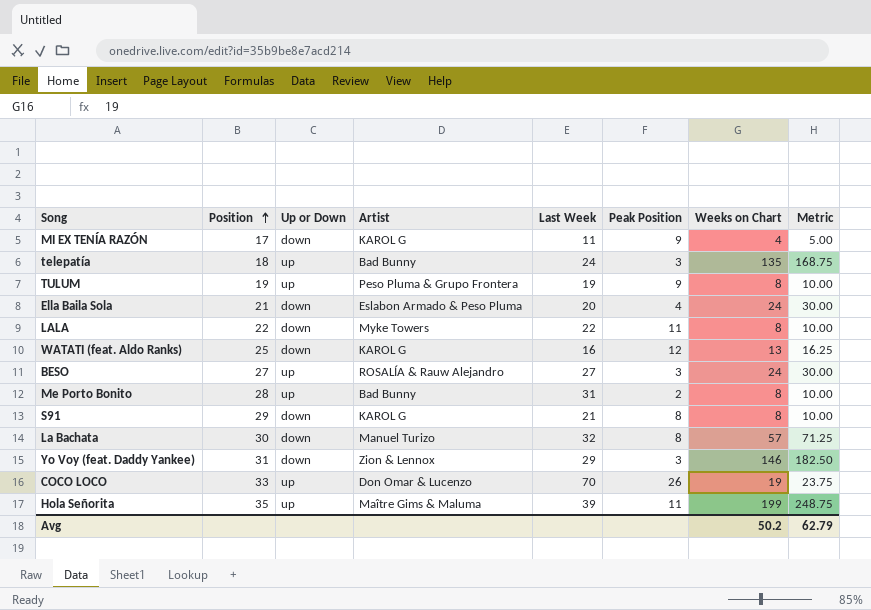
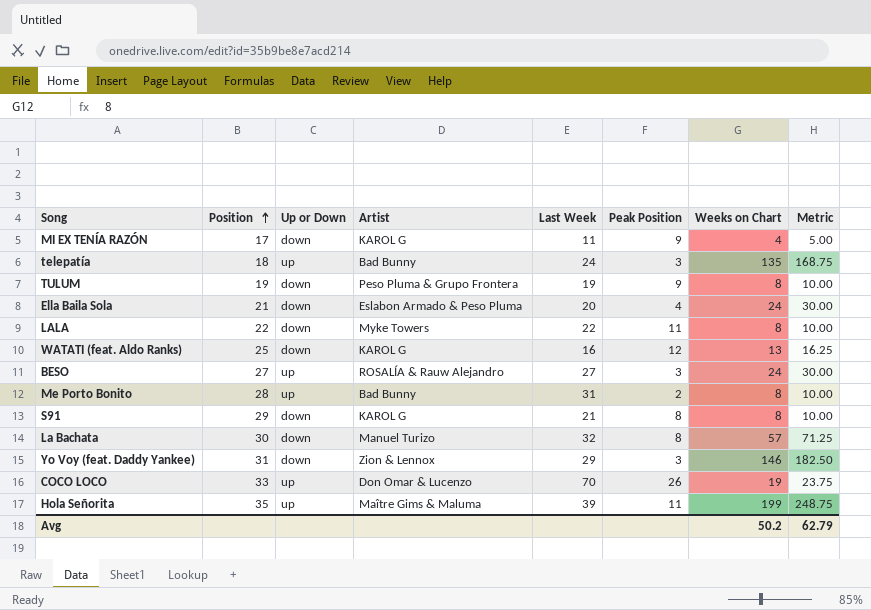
TULUM | Up or Down: up -> down

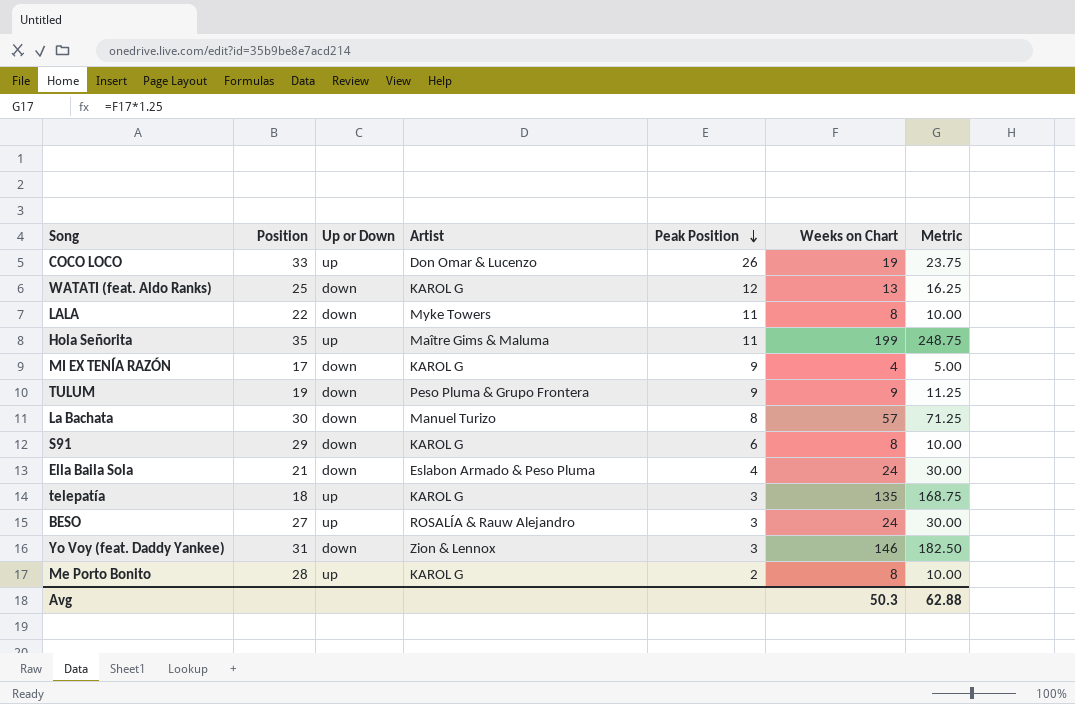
row order: Position ascending -> Peak Position descending
column Last Week | position: 5 -> none
TULUM | Weeks on Chart: 8 -> 9
TULUM | Metric: 10.00 -> 11.25
S91 | Peak Position: 8 -> 6
telepatía | Artist: Bad Bunny -> KAROL G
Me Porto Bonito | Artist: Bad Bunny -> KAROL G
Avg | Weeks on Chart: 50.2 -> 50.3
Avg | Metric: 62.79 -> 62.88

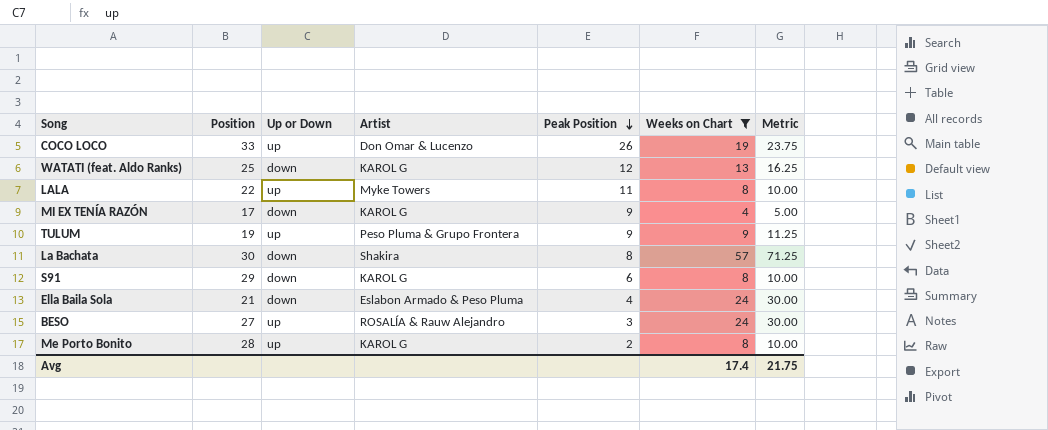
filter: none -> Weeks on Chart <= 57
LALA | Up or Down: down -> up
TULUM | Up or Down: down -> up
La Bachata | Artist: Manuel Turizo -> Shakira
Avg | Weeks on Chart: 50.3 -> 17.4
Avg | Metric: 62.88 -> 21.75

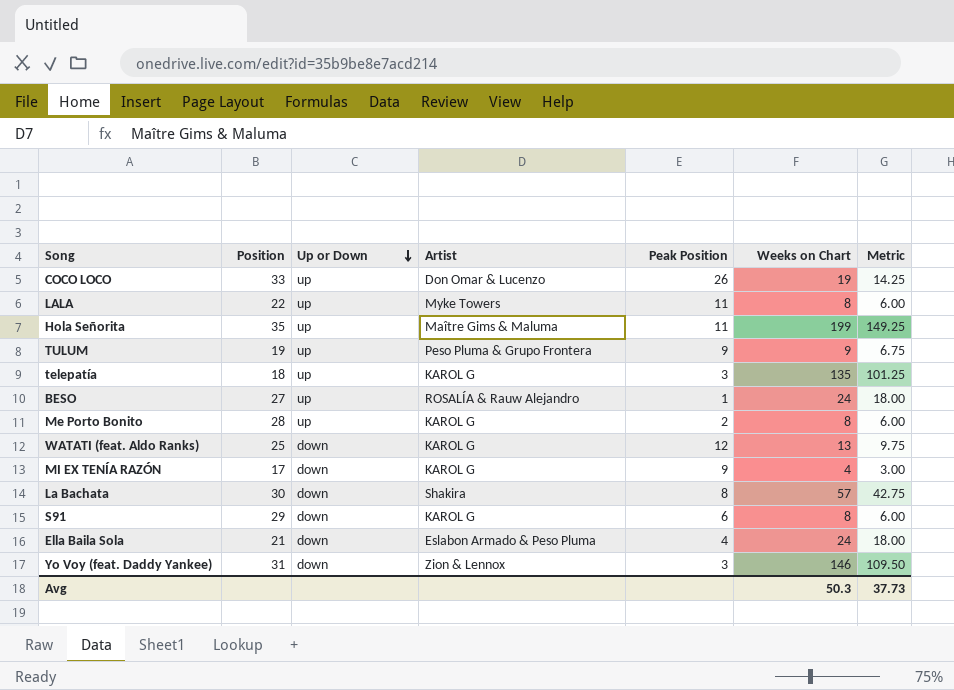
filter: Weeks on Chart <= 57 -> none
row order: Peak Position descending -> Up or Down descending
column Metric | formula: [Weeks on Chart] * 1.25 -> [Weeks on Chart] * 0.75
BESO | Peak Position: 3 -> 1
Avg | Weeks on Chart: 17.4 -> 50.3
Avg | Metric: 21.75 -> 37.73

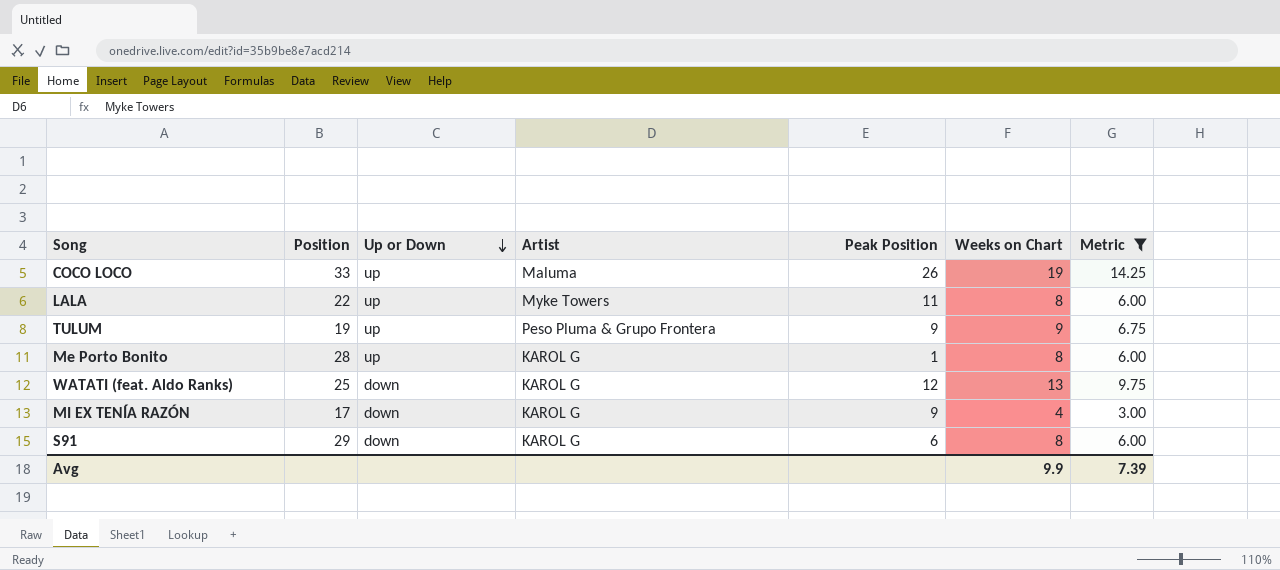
filter: none -> Metric <= 14.25
COCO LOCO | Artist: Don Omar & Lucenzo -> Maluma
Me Porto Bonito | Peak Position: 2 -> 1
Avg | Weeks on Chart: 50.3 -> 9.9
Avg | Metric: 37.73 -> 7.39

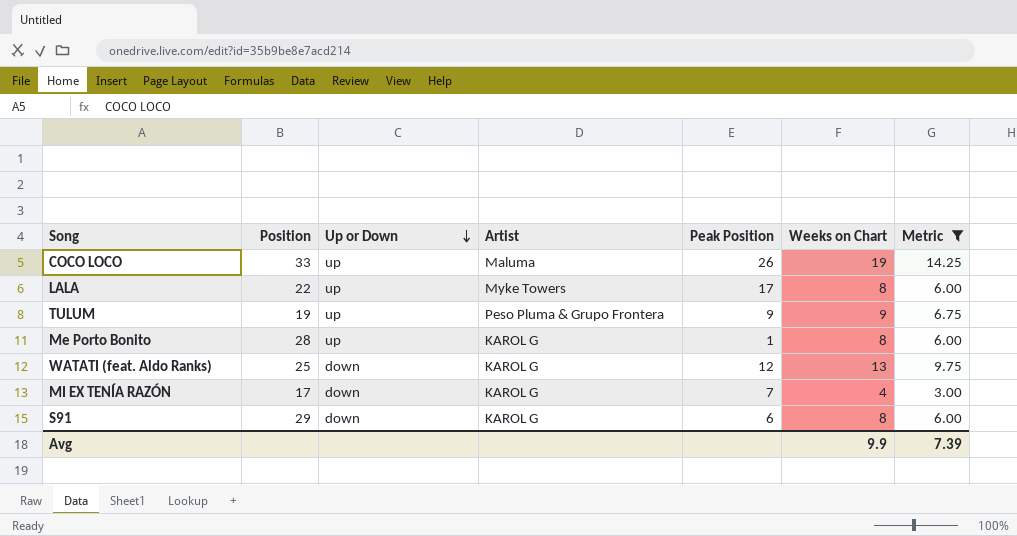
LALA | Peak Position: 11 -> 17
MI EX TENÍA RAZÓN | Peak Position: 9 -> 7

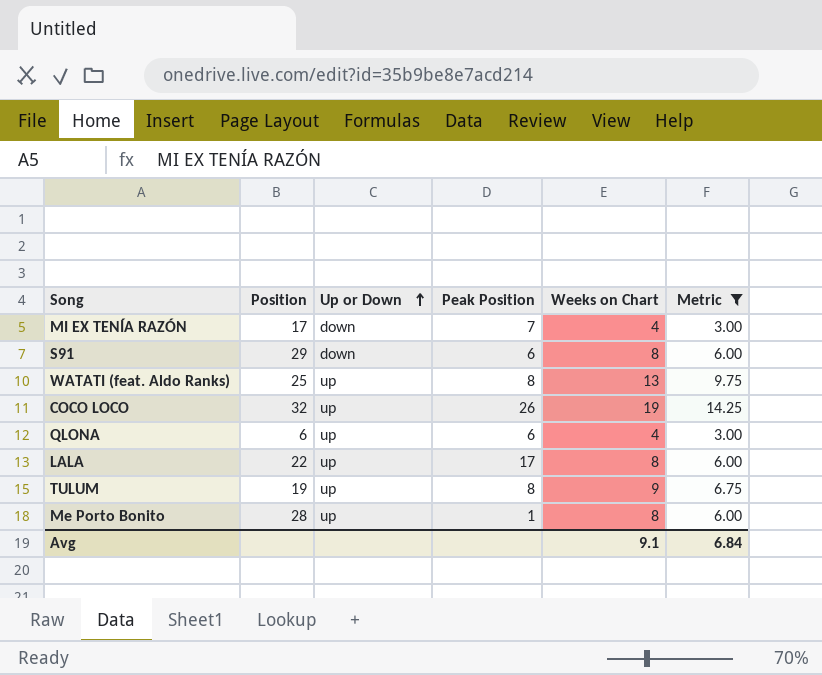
row order: Up or Down descending -> Up or Down ascending
column Artist | position: 4 -> none
WATATI (feat. Aldo Ranks) | Up or Down: down -> up
WATATI (feat. Aldo Ranks) | Peak Position: 12 -> 8
COCO LOCO | Position: 33 -> 32
row QLONA: none -> 6 | up | 6 | 4 | 3.00
TULUM | Peak Position: 9 -> 8
Avg | Weeks on Chart: 9.9 -> 9.1
Avg | Metric: 7.39 -> 6.84

